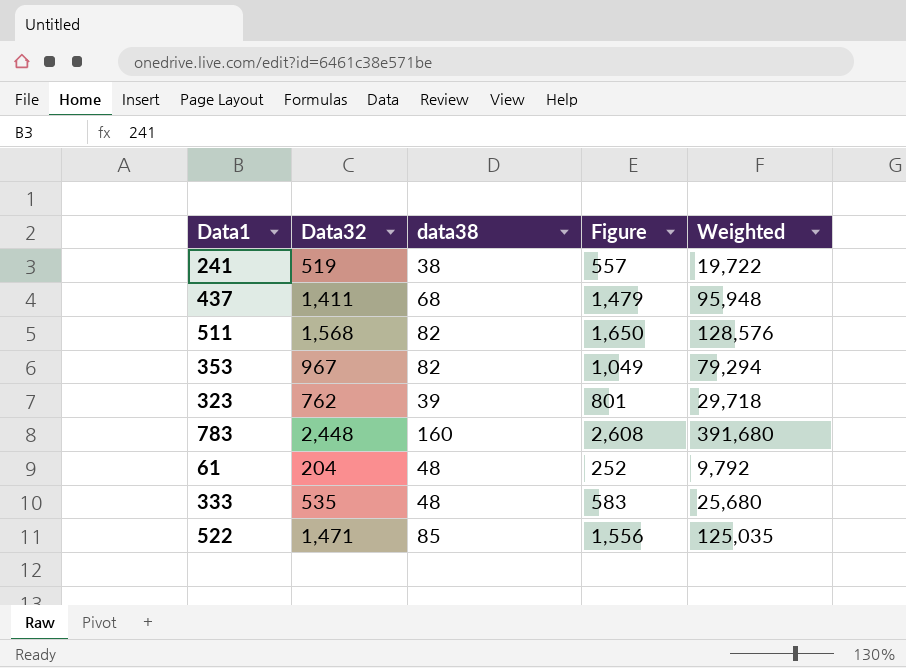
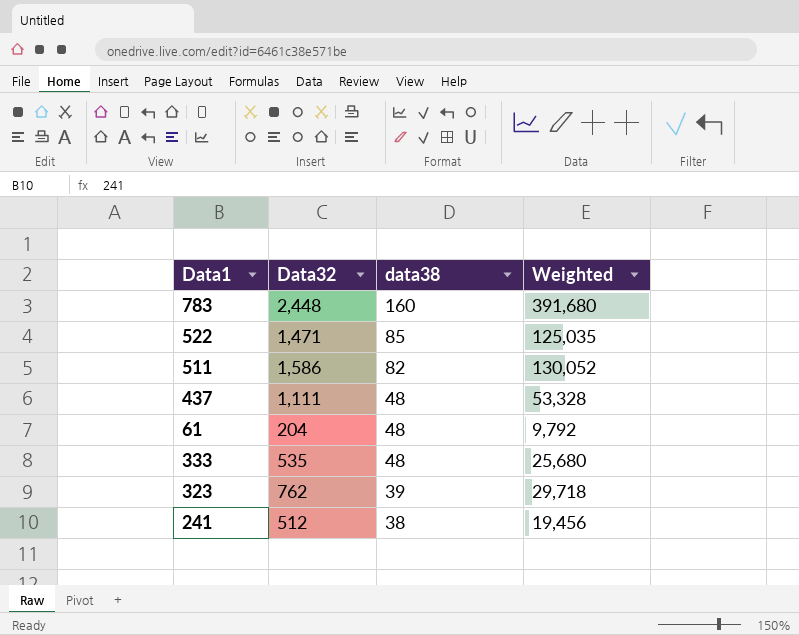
row order: none -> data38 descending
column Figure | formula: [Data32] + [data38] -> none
row 353: 967 | 82 | 1,049 | 79,294 -> none
511 | Data32: 1,568 -> 1,586
511 | Weighted: 128,576 -> 130,052
437 | Data32: 1,411 -> 1,111
437 | data38: 68 -> 48
437 | Weighted: 95,948 -> 53,328
241 | Data32: 519 -> 512
241 | Weighted: 19,722 -> 19,456

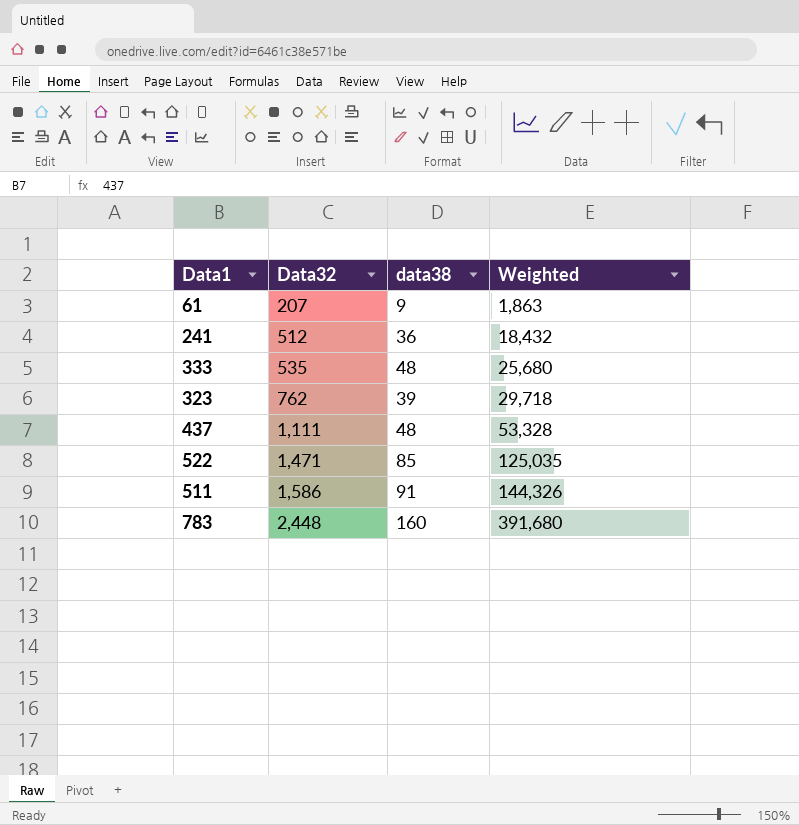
row order: data38 descending -> Data32 ascending
61 | Data32: 204 -> 207
61 | data38: 48 -> 9
61 | Weighted: 9,792 -> 1,863
241 | data38: 38 -> 36
241 | Weighted: 19,456 -> 18,432
511 | data38: 82 -> 91
511 | Weighted: 130,052 -> 144,326

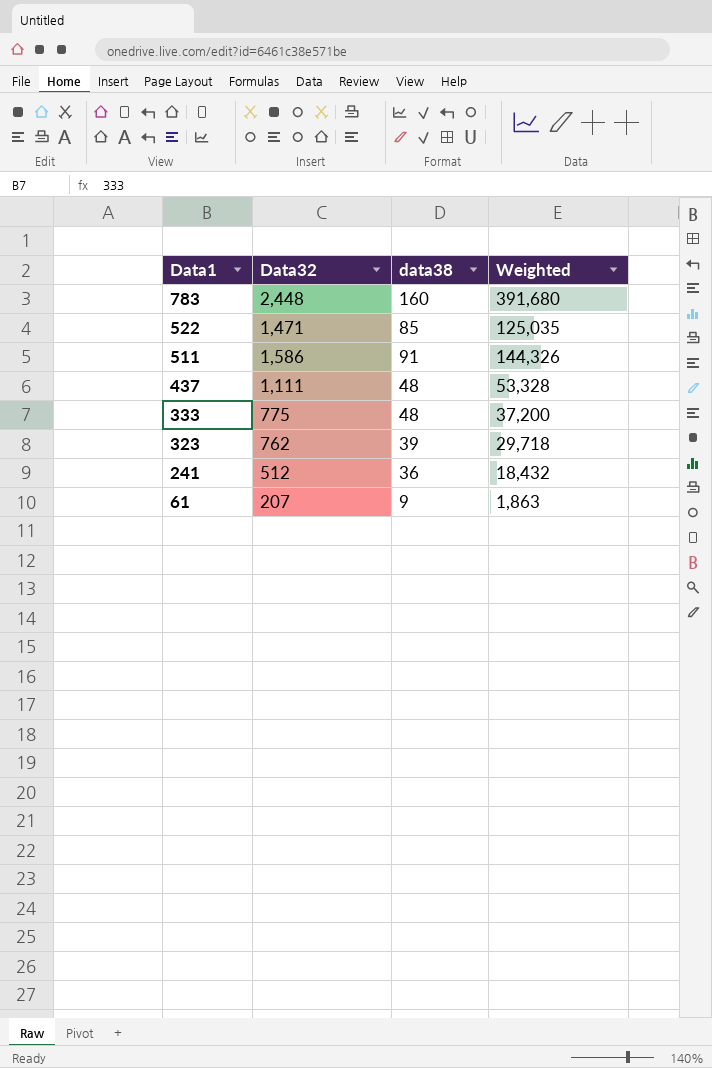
row order: Data32 ascending -> Data1 descending
333 | Data32: 535 -> 775
333 | Weighted: 25,680 -> 37,200

